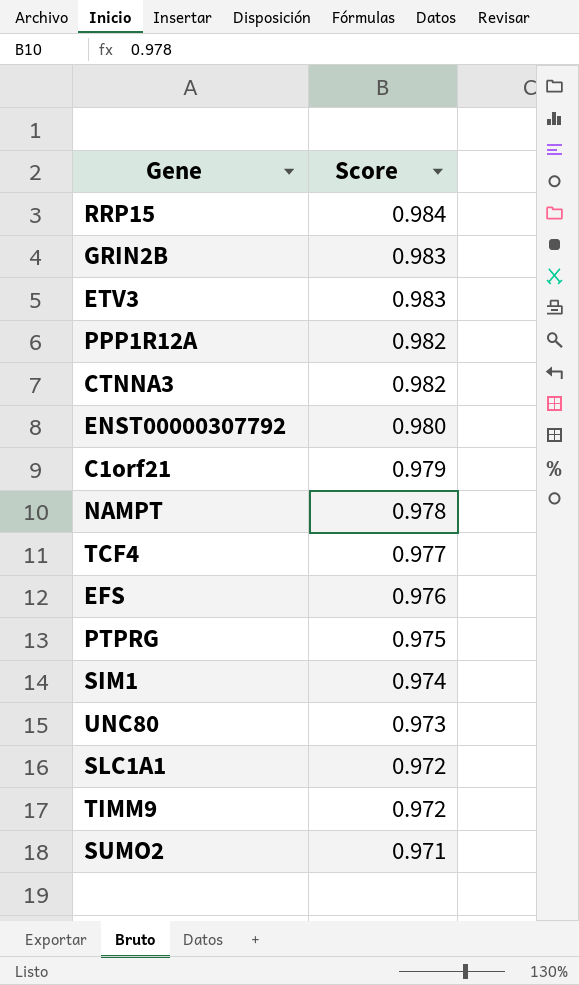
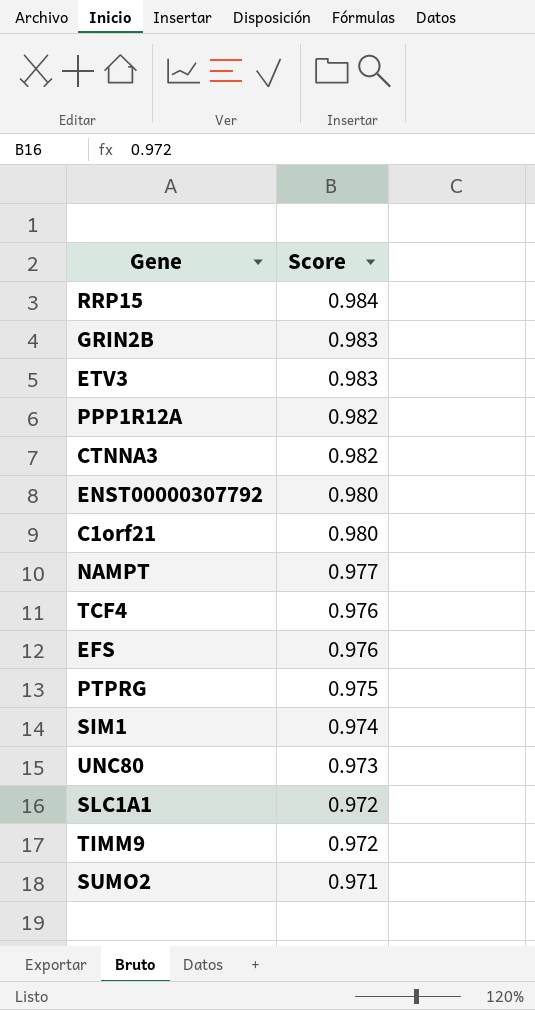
C1orf21 | Score: 0.979 -> 0.980
NAMPT | Score: 0.978 -> 0.977
TCF4 | Score: 0.977 -> 0.976

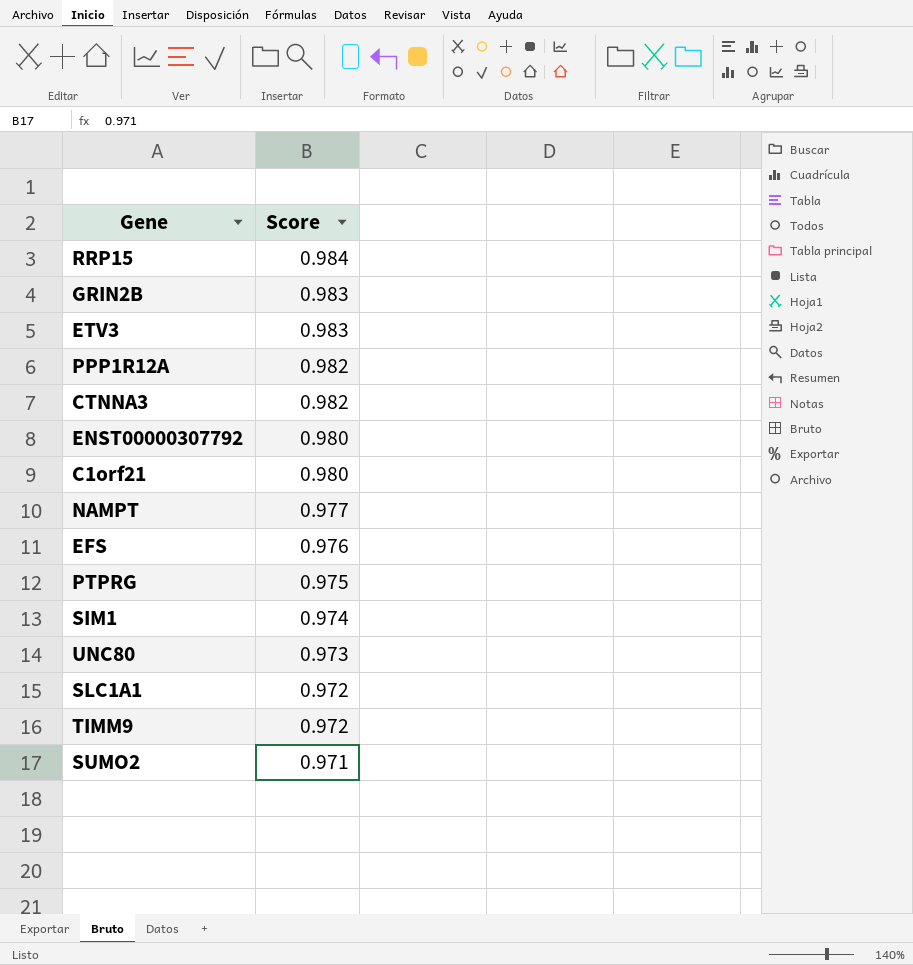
row TCF4: 0.976 -> none

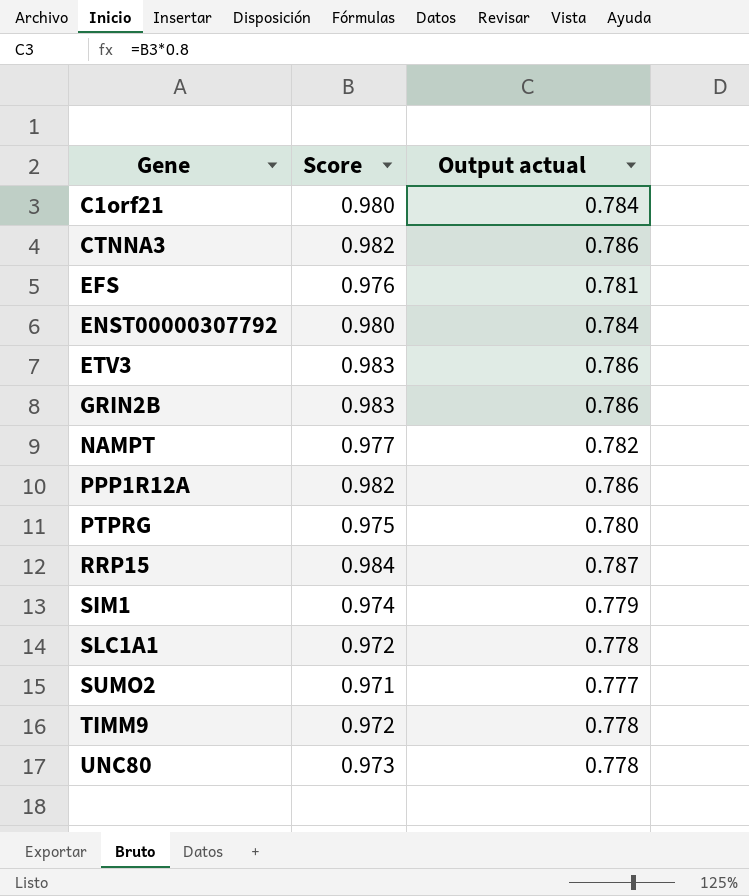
row order: Score descending -> Gene ascending
column Output actual | formula: none -> [Score] * 0.8

